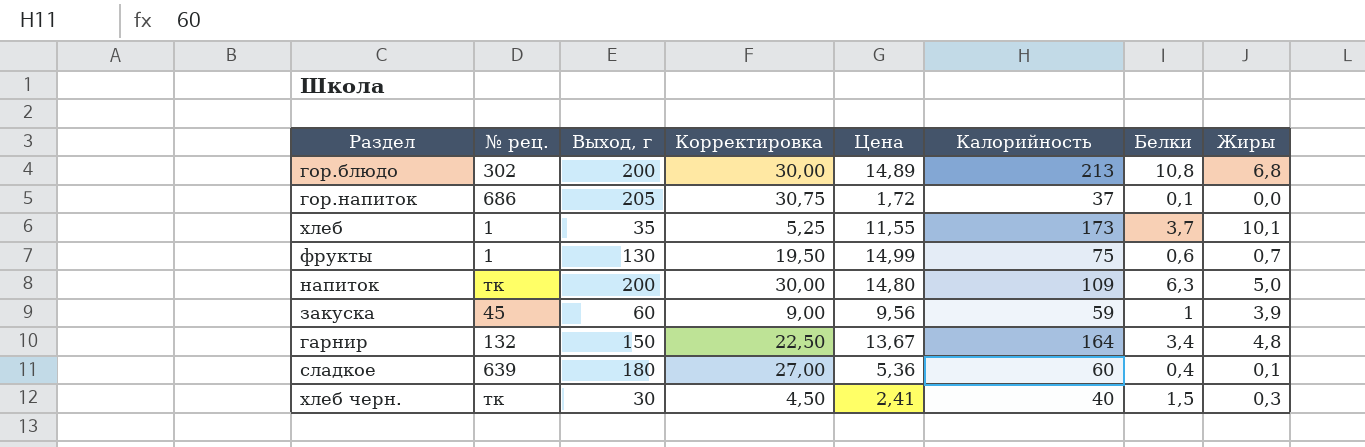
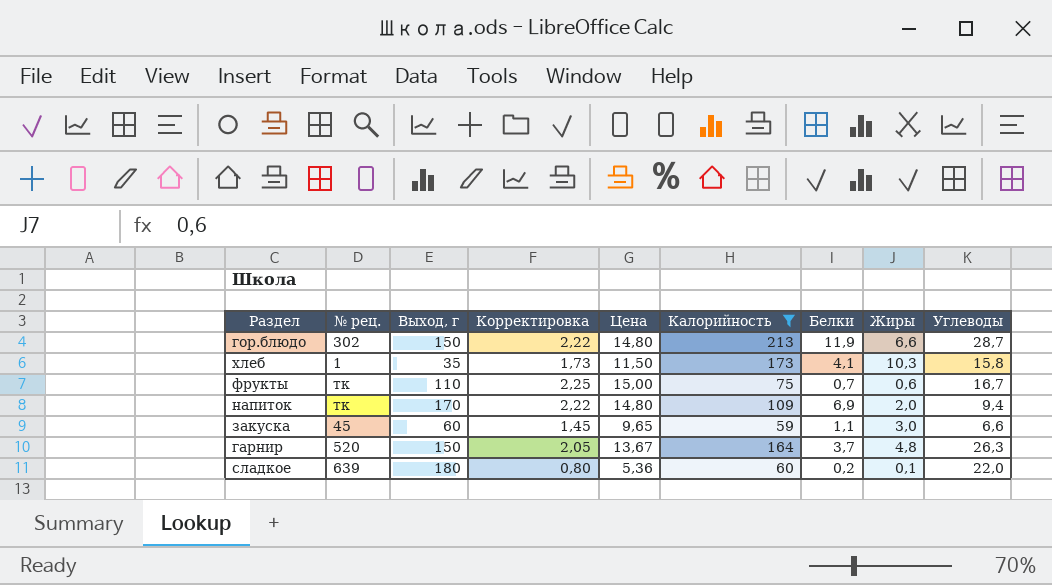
filter: none -> Калорийность >= 59
column Корректировка | formula: [Выход, г] * 0,15 -> [Цена] * 0,15
column Углеводы | position: none -> 9
гор.блюдо | Выход, г: 200 -> 150
гор.блюдо | Цена: 14,89 -> 14,80
гор.блюдо | Белки: 10,8 -> 11,9
гор.блюдо | Жиры: 6,8 -> 6,6
хлеб | Цена: 11,55 -> 11,50
хлеб | Белки: 3,7 -> 4,1
хлеб | Жиры: 10,1 -> 10,3
фрукты | № рец.: 1 -> тк
фрукты | Выход, г: 130 -> 110
фрукты | Цена: 14,99 -> 15,00
фрукты | Белки: 0,6 -> 0,7
фрукты | Жиры: 0,7 -> 0,6
напиток | Выход, г: 200 -> 170
напиток | Белки: 6,3 -> 6,9
напиток | Жиры: 5,0 -> 2,0
закуска | Цена: 9,56 -> 9,65
закуска | Белки: 1 -> 1,1
закуска | Жиры: 3,9 -> 3,0
гарнир | № рец.: 132 -> 520
гарнир | Белки: 3,4 -> 3,7
сладкое | Белки: 0,4 -> 0,2

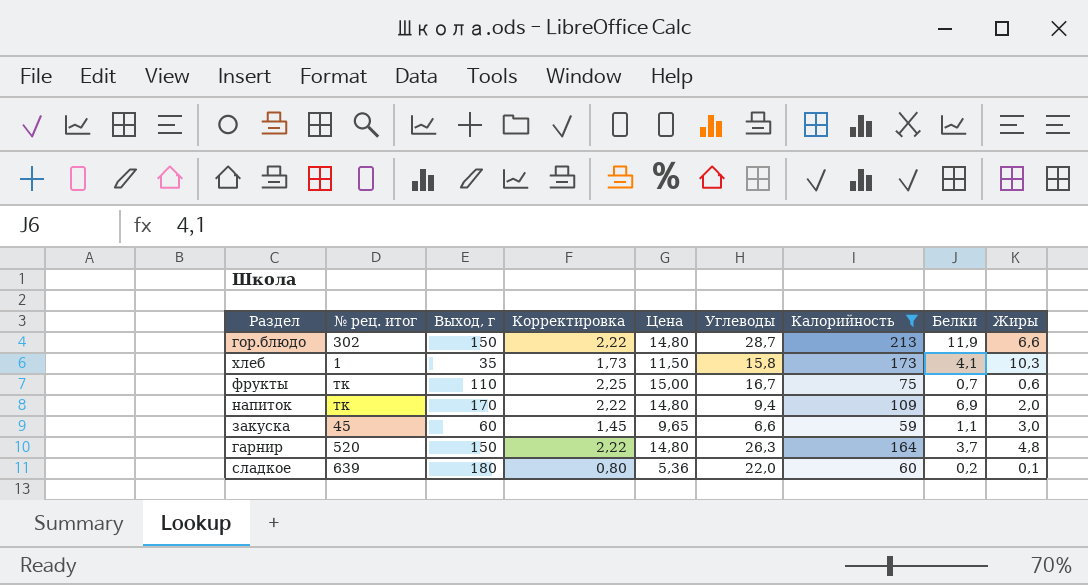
column name: № рец. -> № рец. итог
column Углеводы | position: 9 -> 6
гарнир | Корректировка: 2,05 -> 2,22
гарнир | Цена: 13,67 -> 14,80

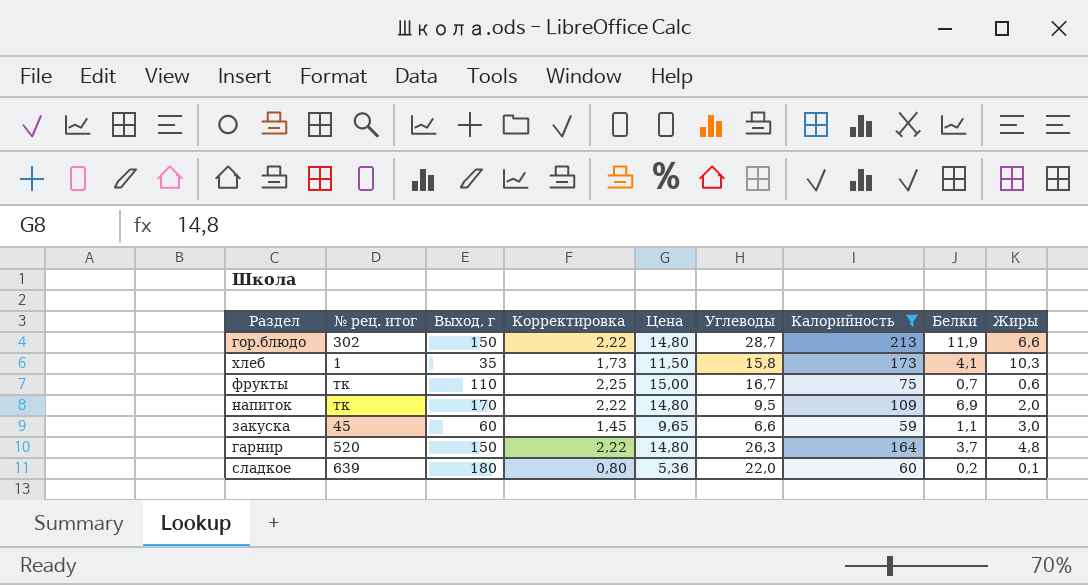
напиток | Углеводы: 9,4 -> 9,5

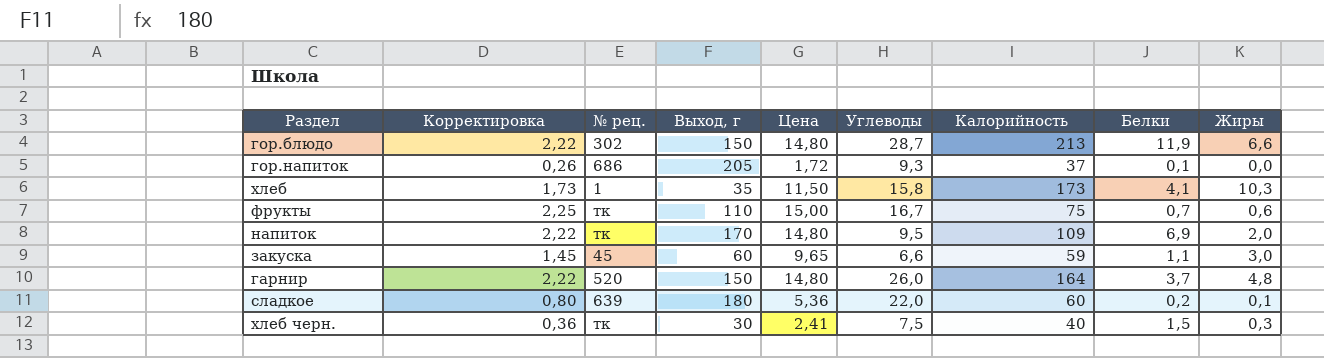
filter: Калорийность >= 59 -> none
column Корректировка | position: 4 -> 2
column name: № рец. итог -> № рец.
гарнир | Углеводы: 26,3 -> 26,0

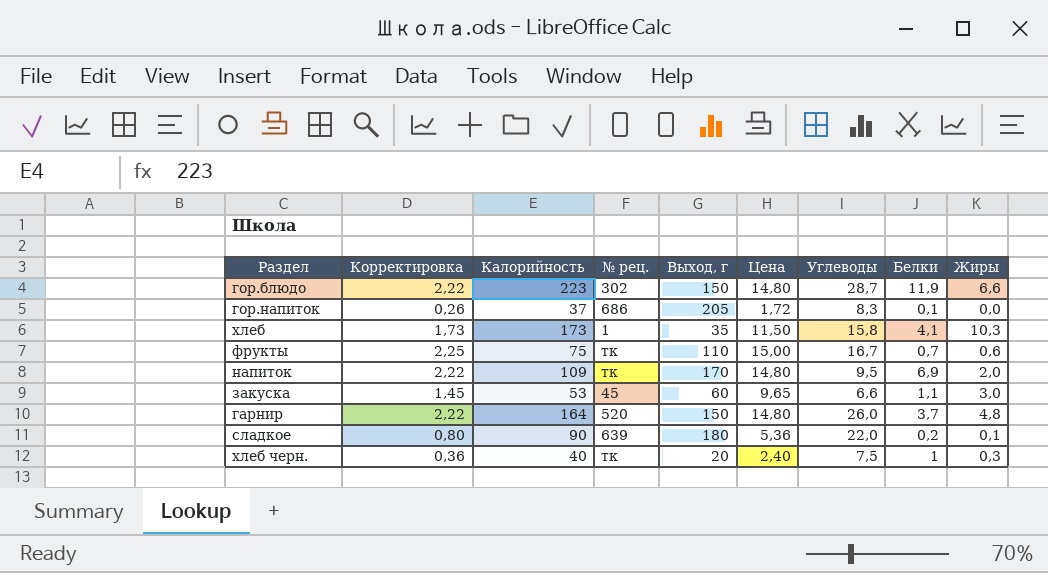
column Калорийность | position: 7 -> 3
гор.блюдо | Калорийность: 213 -> 223
гор.напиток | Углеводы: 9,3 -> 8,3
закуска | Калорийность: 59 -> 53
сладкое | Калорийность: 60 -> 90
хлеб черн. | Выход, г: 30 -> 20
хлеб черн. | Цена: 2,41 -> 2,40
хлеб черн. | Белки: 1,5 -> 1

